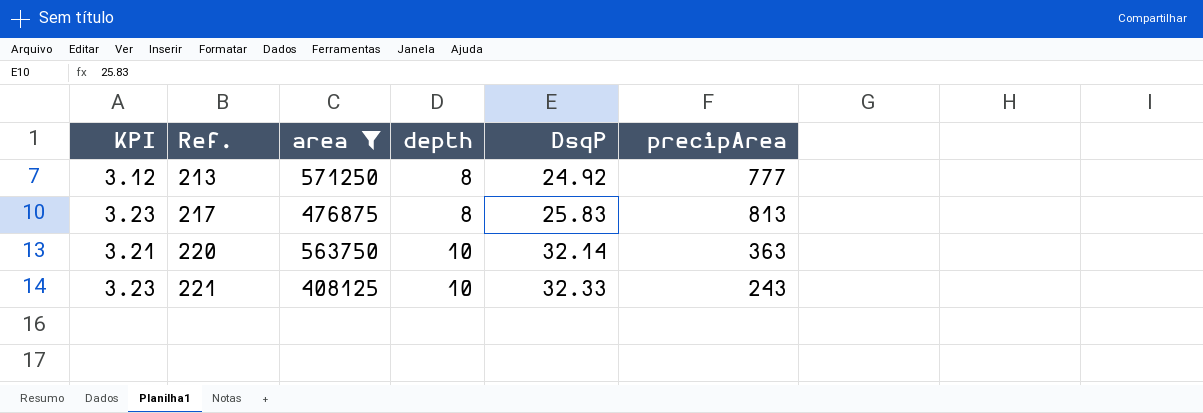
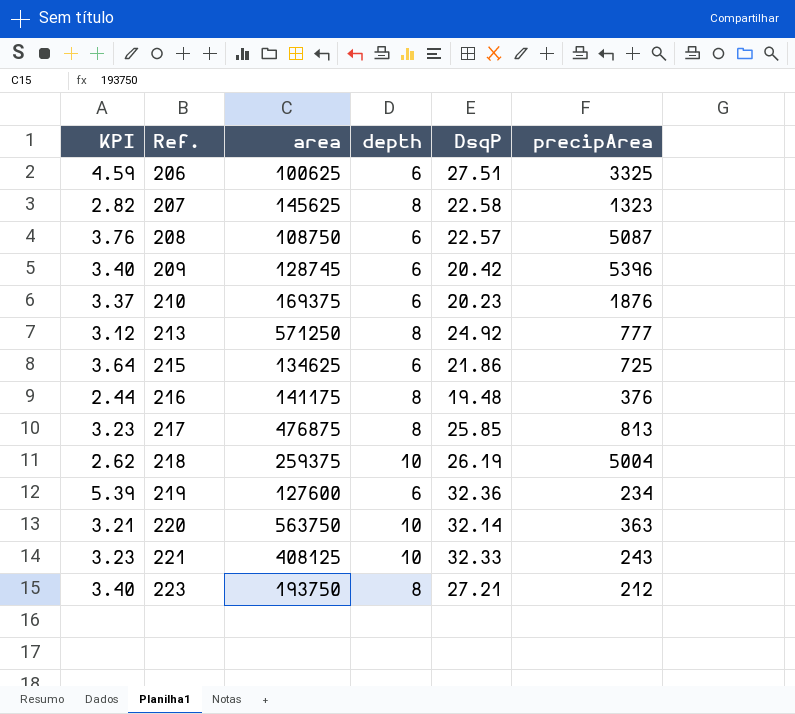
filter: area >= 408125 -> none
217 | DsqP: 25.83 -> 25.85

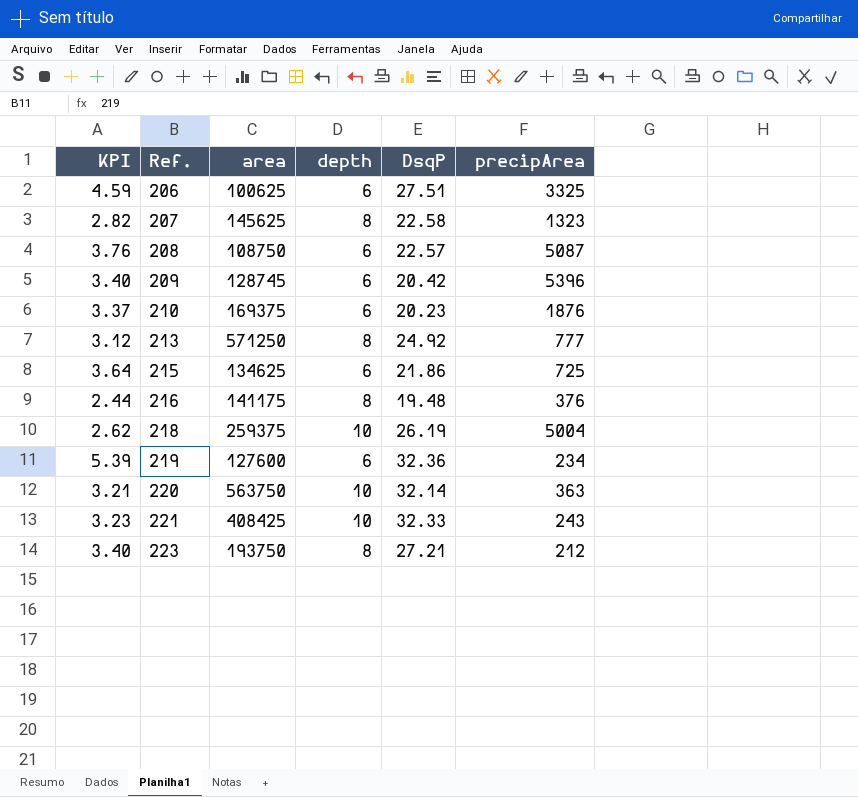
row 217: 3.23 | 476875 | 8 | 25.85 | 813 -> none
221 | area: 408125 -> 408425

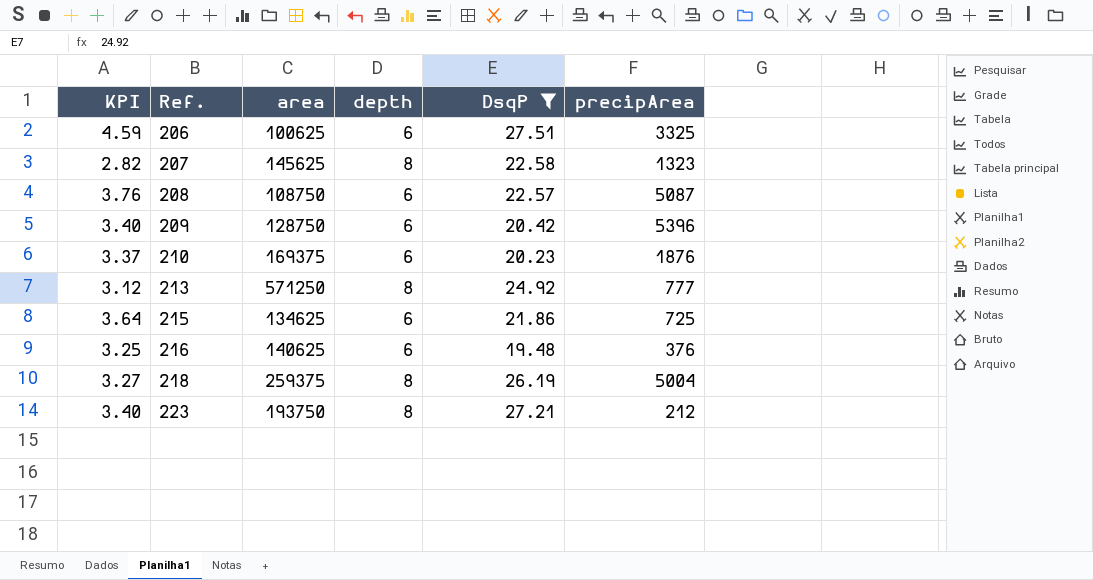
filter: none -> DsqP <= 27.51
209 | area: 128745 -> 128750
216 | KPI: 2.44 -> 3.25
216 | area: 141175 -> 140625
216 | depth: 8 -> 6
218 | KPI: 2.62 -> 3.27
218 | depth: 10 -> 8

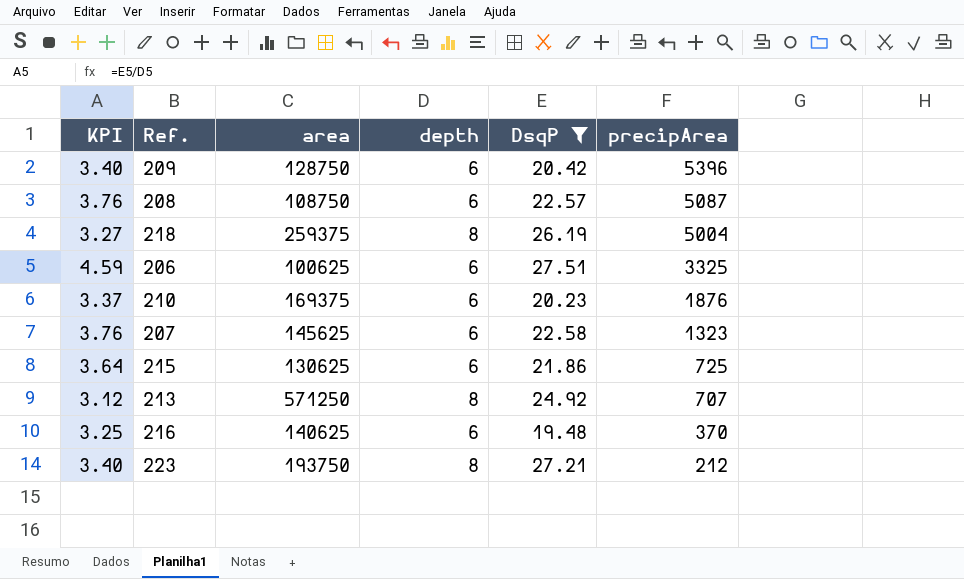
row order: Ref. ascending -> precipArea descending
207 | KPI: 2.82 -> 3.76
207 | depth: 8 -> 6
215 | area: 134625 -> 130625
213 | precipArea: 777 -> 707
216 | precipArea: 376 -> 370

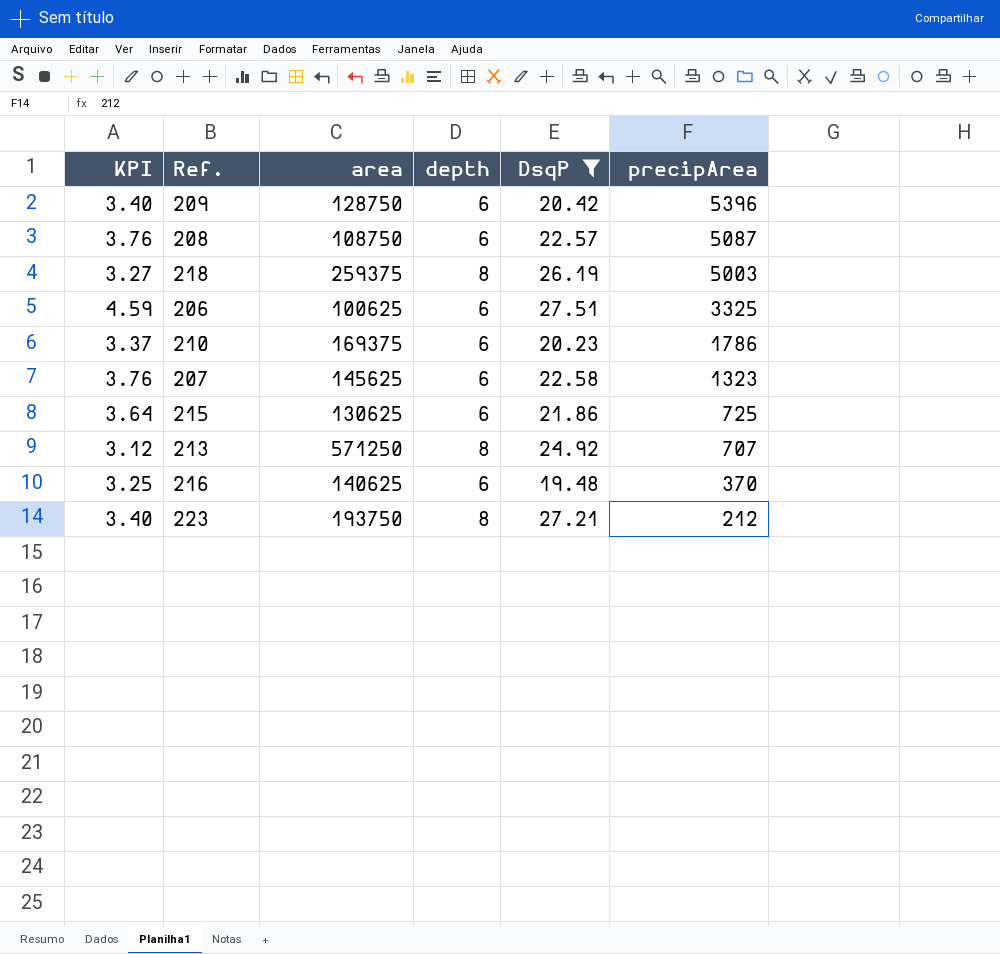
218 | precipArea: 5004 -> 5003
210 | precipArea: 1876 -> 1786

